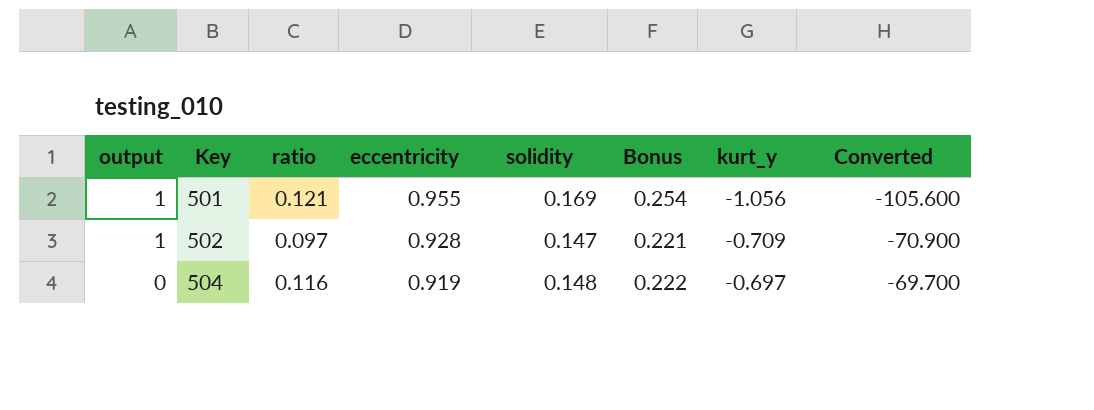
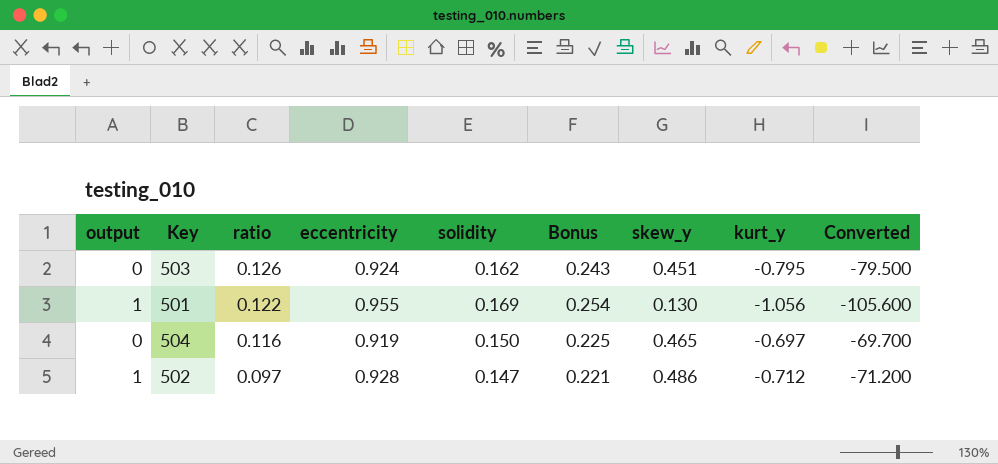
row order: output descending -> ratio descending
column skew_y | position: none -> 7
row 503: none -> 0 | 0.126 | 0.924 | 0.162 | 0.243 | 0.451 | -0.795 | -79.500
501 | ratio: 0.121 -> 0.122
504 | solidity: 0.148 -> 0.150
504 | Bonus: 0.222 -> 0.225
502 | kurt_y: -0.709 -> -0.712
502 | Converted: -70.900 -> -71.200

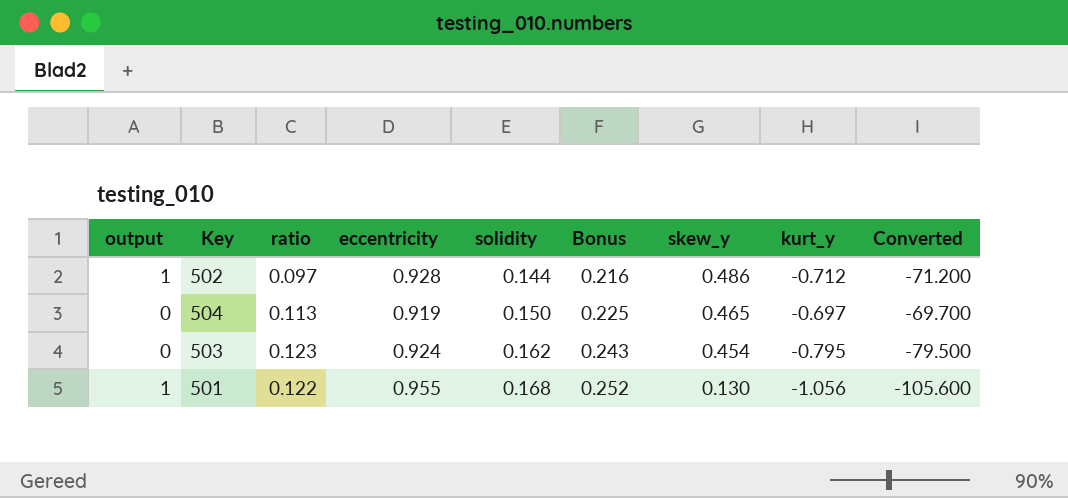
row order: ratio descending -> solidity ascending
502 | solidity: 0.147 -> 0.144
502 | Bonus: 0.221 -> 0.216
504 | ratio: 0.116 -> 0.113
503 | ratio: 0.126 -> 0.123
503 | skew_y: 0.451 -> 0.454
501 | solidity: 0.169 -> 0.168
501 | Bonus: 0.254 -> 0.252

